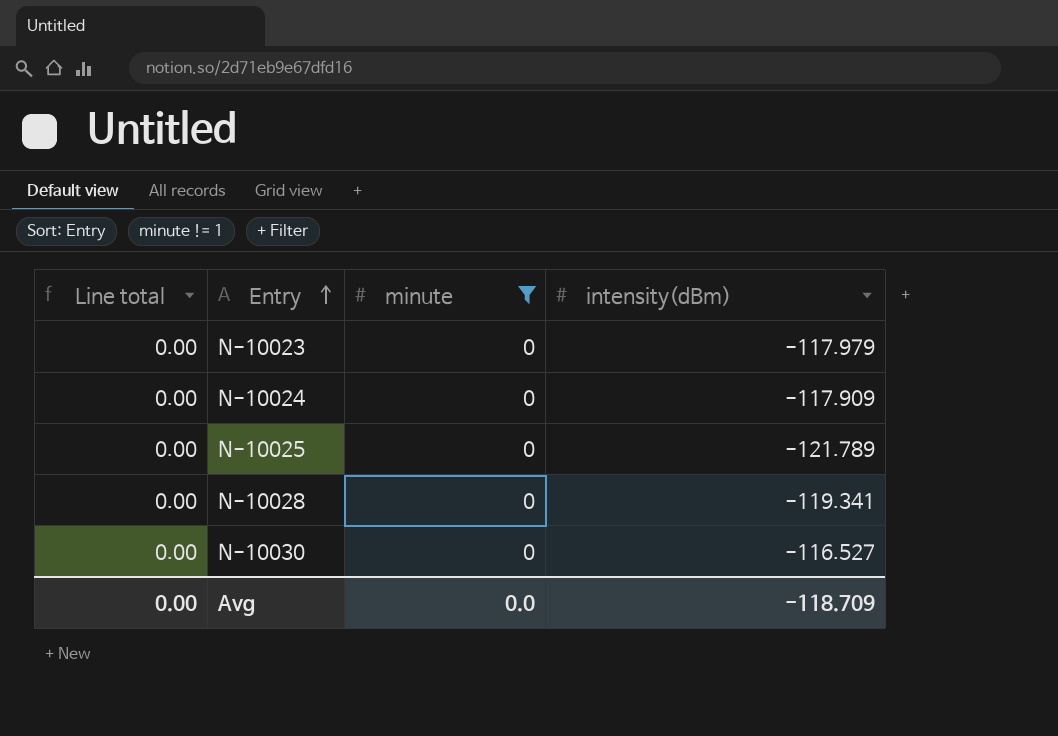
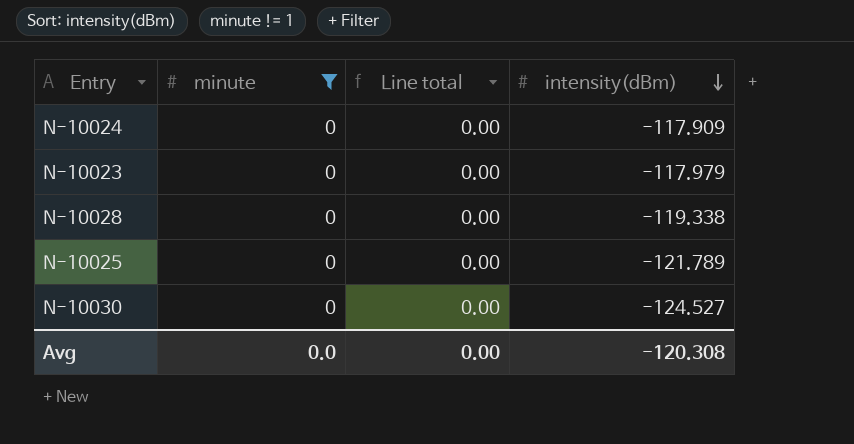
row order: Entry ascending -> intensity(dBm) descending
column Line total | position: 1 -> 3
N-10028 | intensity(dBm): -119.341 -> -119.338
N-10030 | intensity(dBm): -116.527 -> -124.527
Avg | intensity(dBm): -118.709 -> -120.308

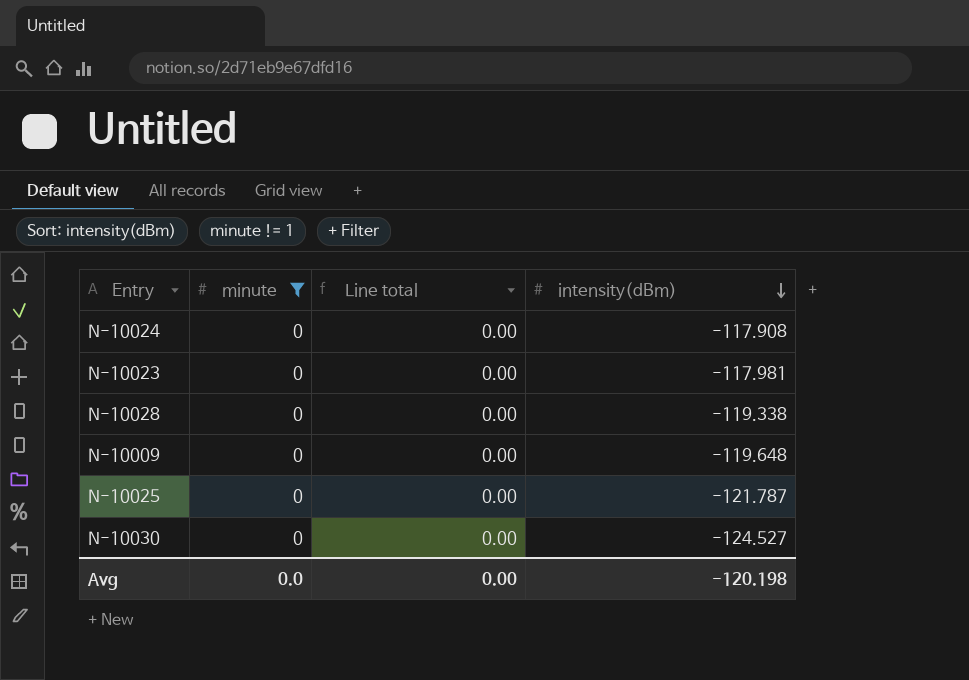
N-10024 | intensity(dBm): -117.909 -> -117.908
N-10023 | intensity(dBm): -117.979 -> -117.981
row N-10009: none -> 0 | 0.00 | -119.648
N-10025 | intensity(dBm): -121.789 -> -121.787
Avg | intensity(dBm): -120.308 -> -120.198

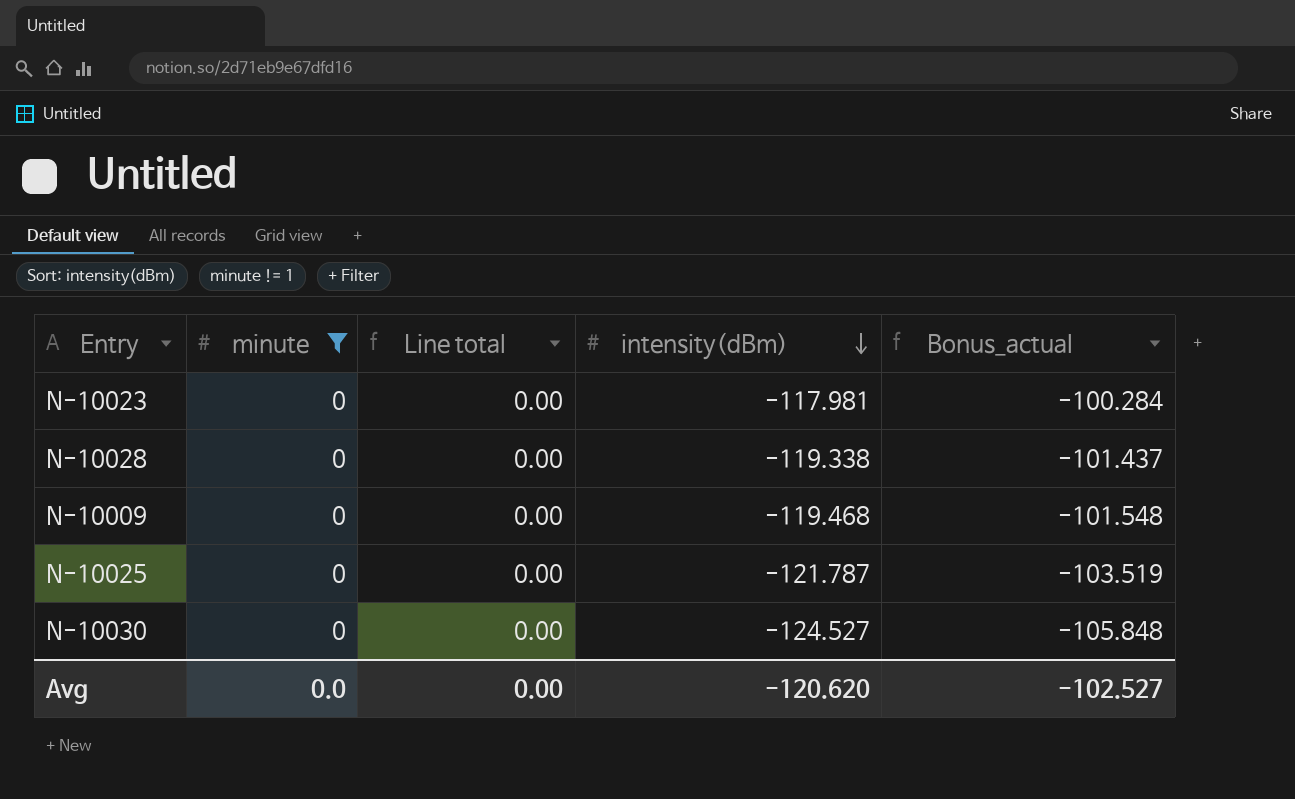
column Bonus_actual | formula: none -> [intensity(dBm)] * 0.85
row N-10024: 0 | 0.00 | -117.908 -> none
N-10009 | intensity(dBm): -119.648 -> -119.468
Avg | intensity(dBm): -120.198 -> -120.620

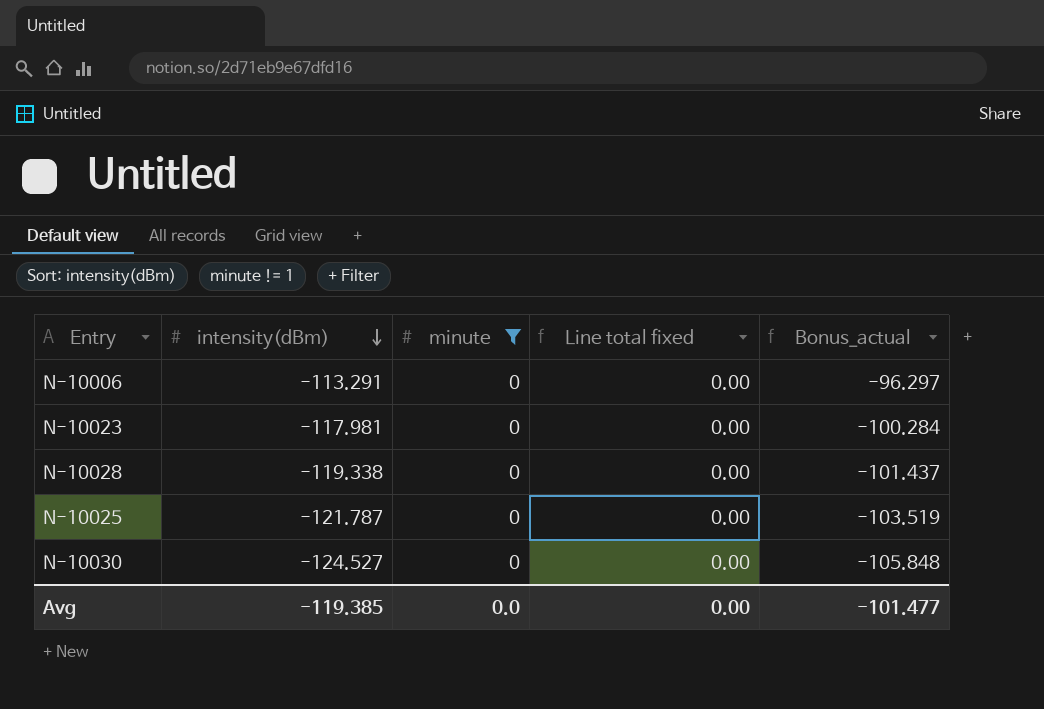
column intensity(dBm) | position: 4 -> 2
column name: Line total -> Line total fixed
row N-10009: 0 | 0.00 | -119.468 | -101.548 -> none
row N-10006: none -> -113.291 | 0 | 0.00 | -96.297
Avg | intensity(dBm): -120.620 -> -119.385
Avg | Bonus_actual: -102.527 -> -101.477

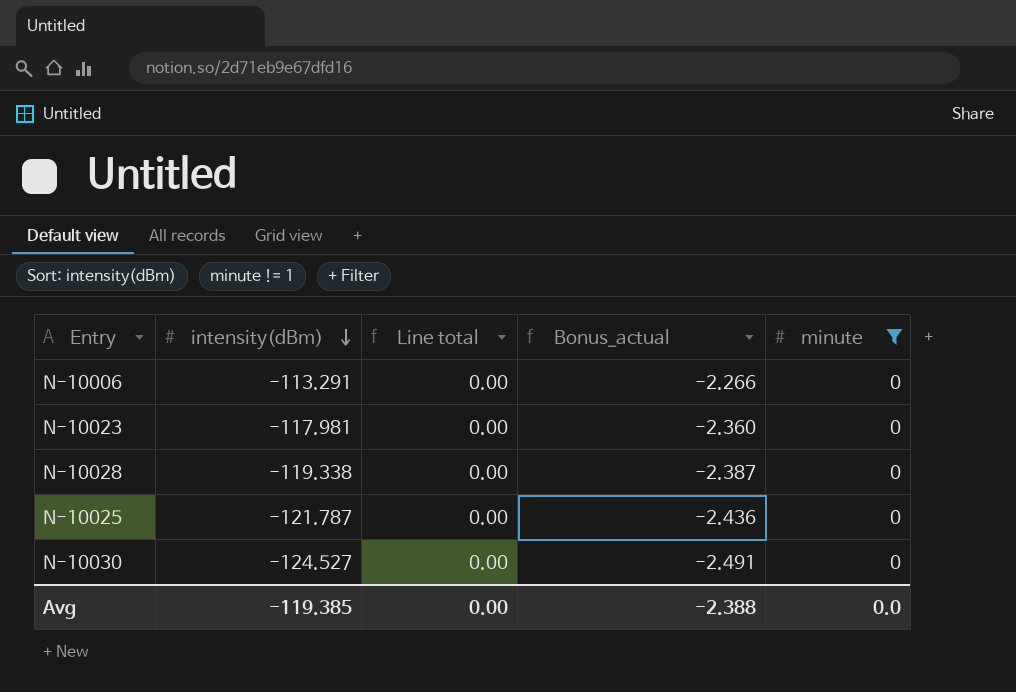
column name: Line total fixed -> Line total
column Bonus_actual | formula: [intensity(dBm)] * 0.85 -> [intensity(dBm)] * 0.02
column minute | position: 3 -> 5
Avg | Bonus_actual: -101.477 -> -2.388

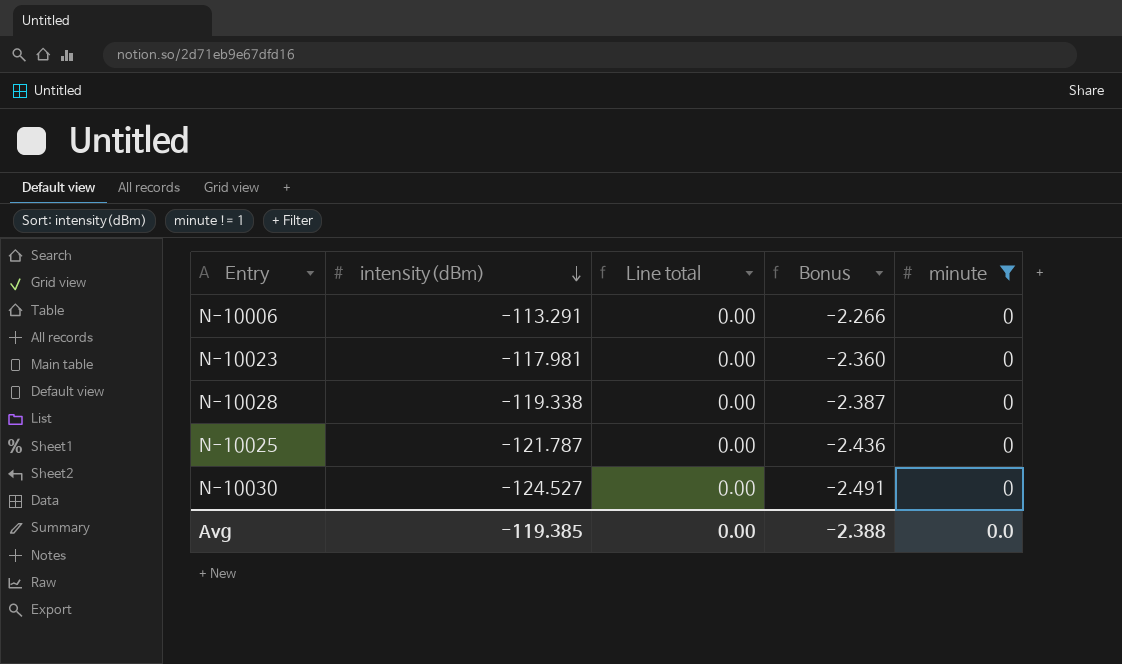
column name: Bonus_actual -> Bonus

